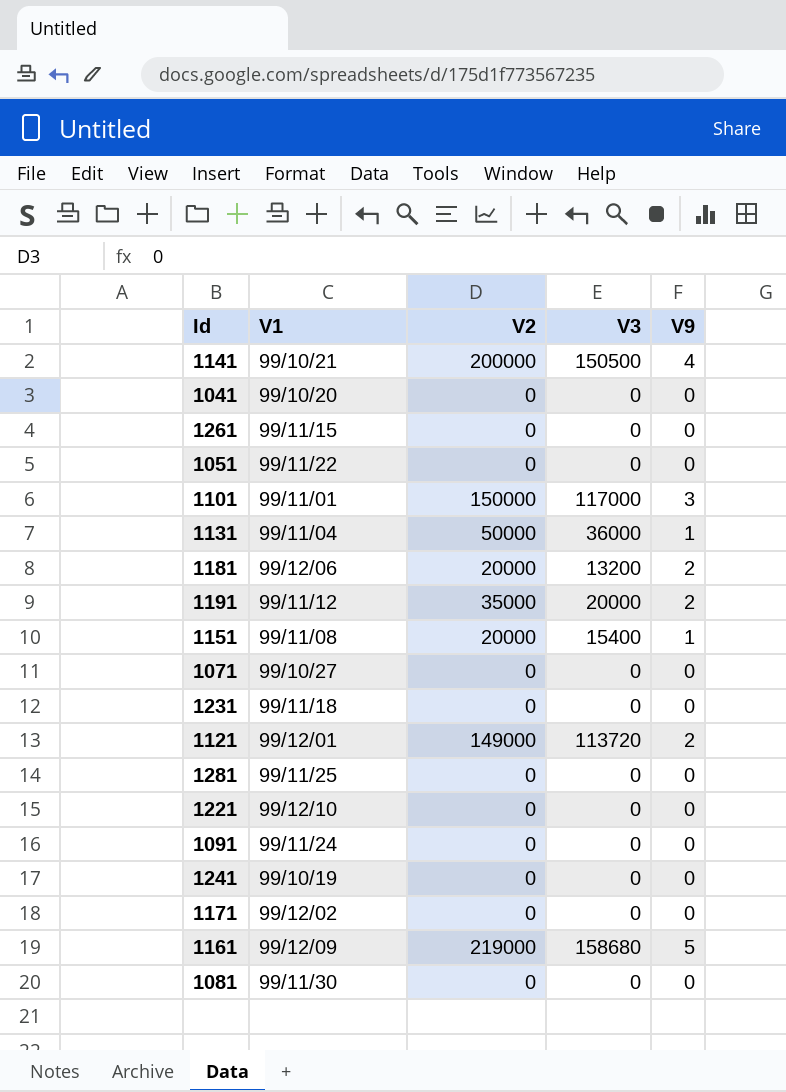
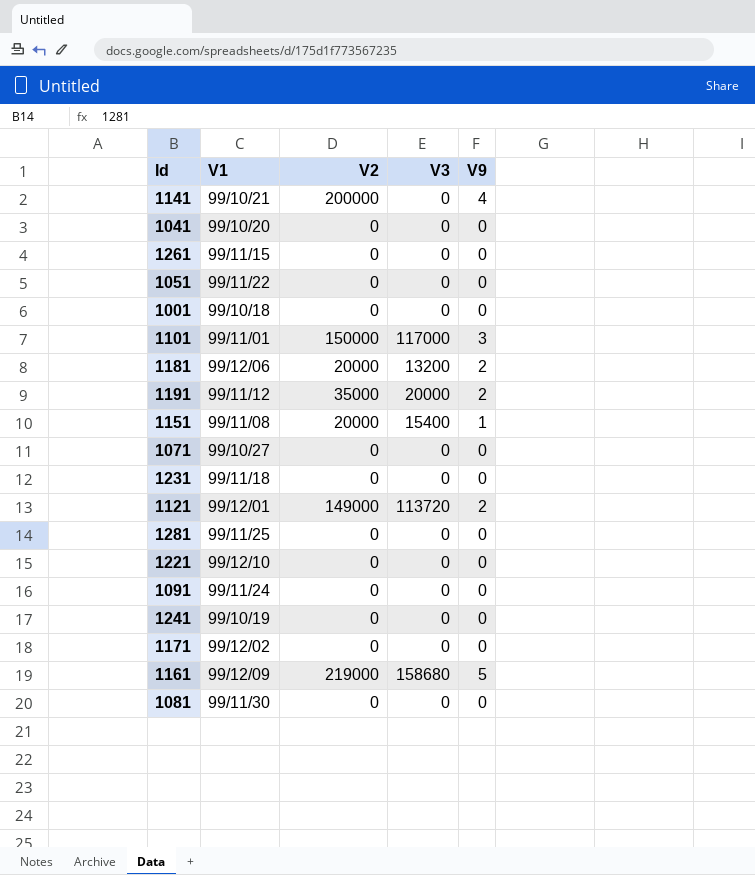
row 1131: 99/11/04 | 50000 | 36000 | 1 -> none
1141 | V3: 150500 -> 0
row 1001: none -> 99/10/18 | 0 | 0 | 0

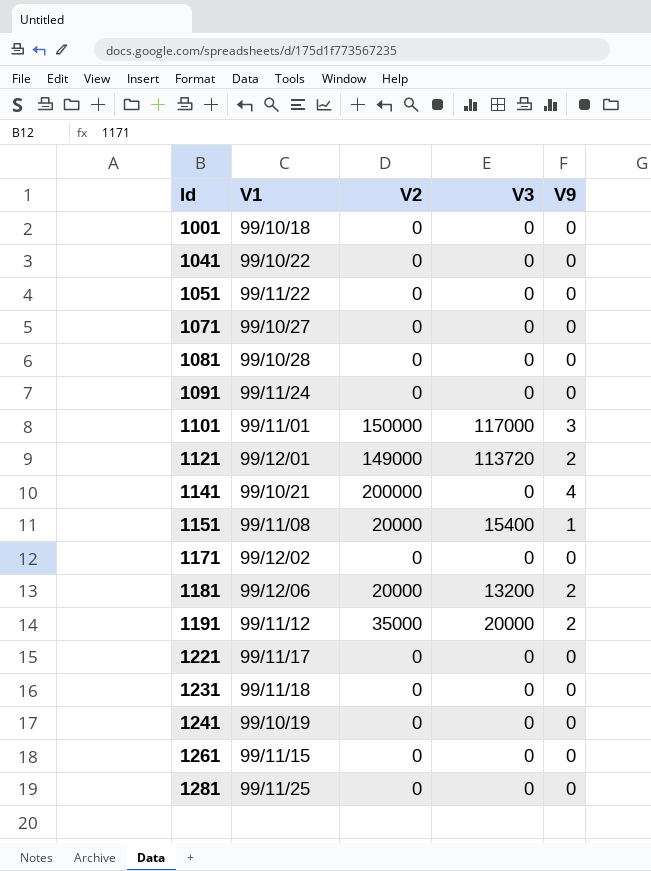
row order: none -> Id ascending
row 1161: 99/12/09 | 219000 | 158680 | 5 -> none
1041 | V1: 99/10/20 -> 99/10/22
1081 | V1: 99/11/30 -> 99/10/28
1221 | V1: 99/12/10 -> 99/11/17

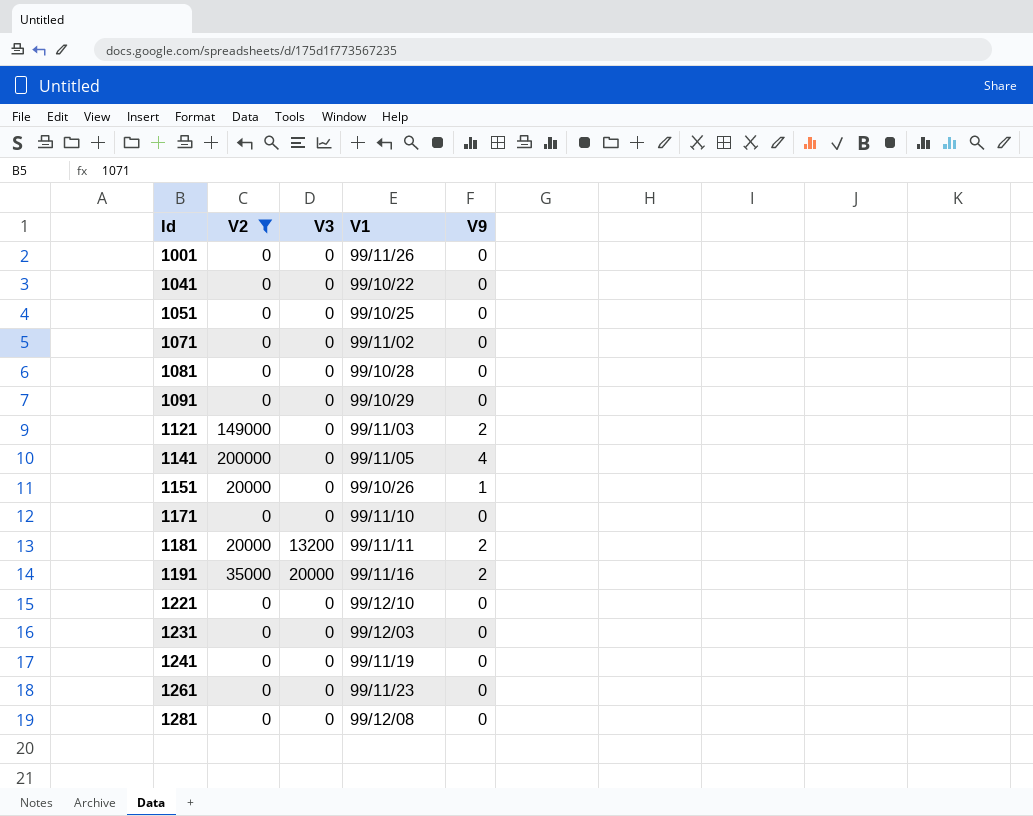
filter: none -> V2 != 150000
column V1 | position: 2 -> 4
1001 | V1: 99/10/18 -> 99/11/26
1051 | V1: 99/11/22 -> 99/10/25
1071 | V1: 99/10/27 -> 99/11/02
1091 | V1: 99/11/24 -> 99/10/29
1121 | V3: 113720 -> 0
1121 | V1: 99/12/01 -> 99/11/03
1141 | V1: 99/10/21 -> 99/11/05
1151 | V3: 15400 -> 0
1151 | V1: 99/11/08 -> 99/10/26
1171 | V1: 99/12/02 -> 99/11/10
1181 | V1: 99/12/06 -> 99/11/11
1191 | V1: 99/11/12 -> 99/11/16
1221 | V1: 99/11/17 -> 99/12/10
1231 | V1: 99/11/18 -> 99/12/03
1241 | V1: 99/10/19 -> 99/11/19
1261 | V1: 99/11/15 -> 99/11/23
1281 | V1: 99/11/25 -> 99/12/08

